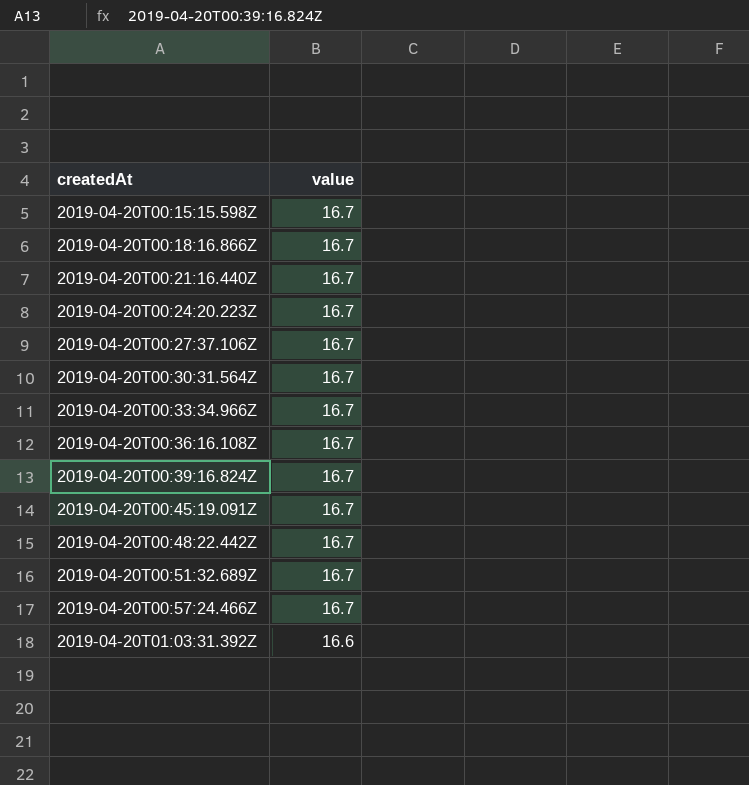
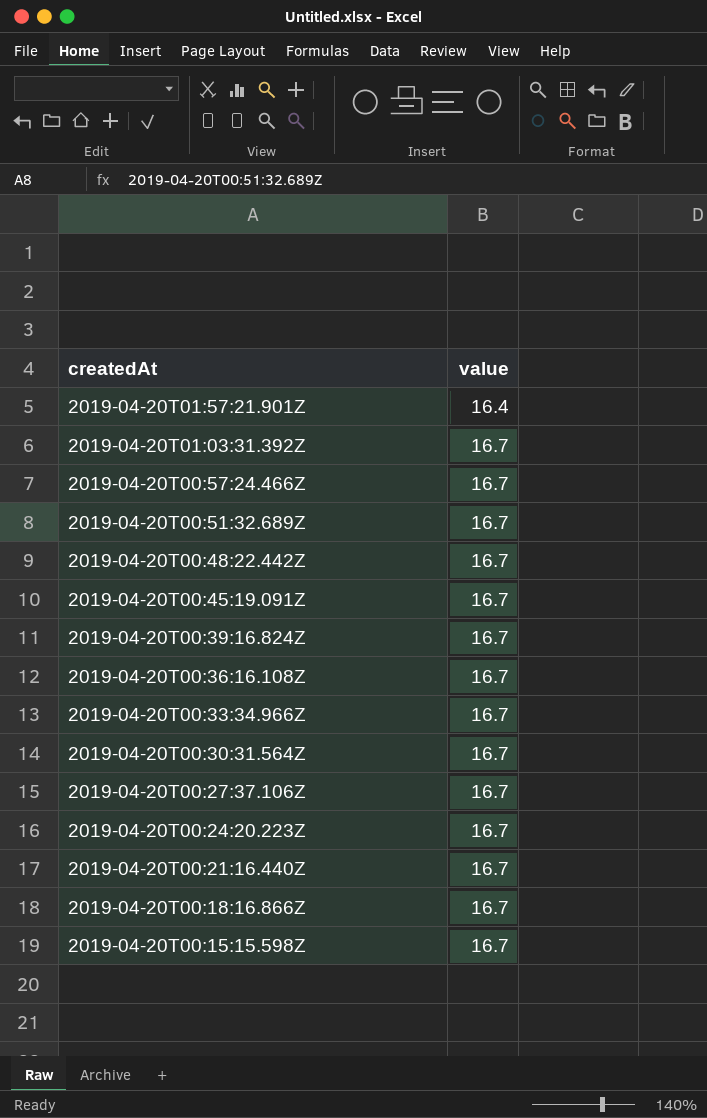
row order: createdAt ascending -> createdAt descending
row 2019-04-20T01:57:21.901Z: none -> 16.4
2019-04-20T01:03:31.392Z | value: 16.6 -> 16.7

